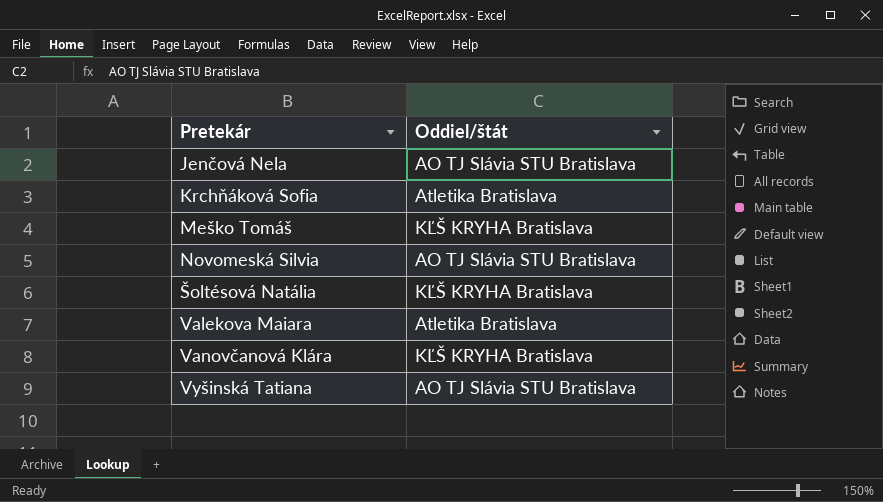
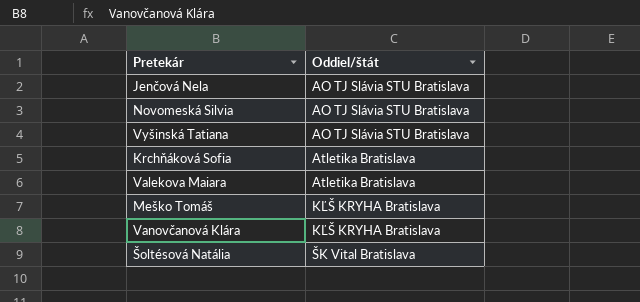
row order: Pretekár ascending -> Oddiel/štát ascending
Šoltésová Natália | Oddiel/štát: KĽŠ KRYHA Bratislava -> ŠK Vital Bratislava

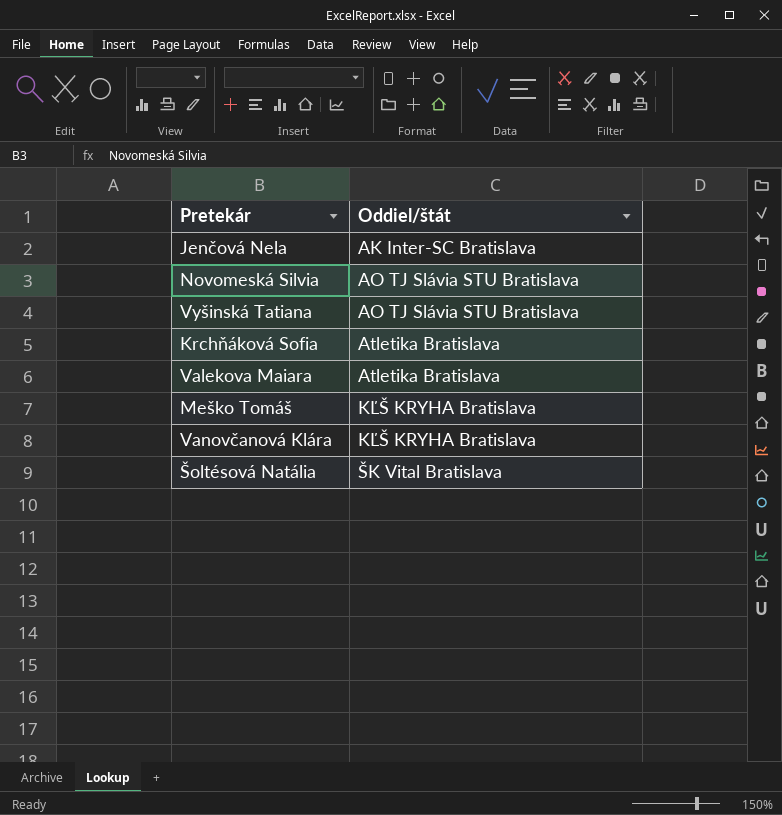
Jenčová Nela | Oddiel/štát: AO TJ Slávia STU Bratislava -> AK Inter-SC Bratislava

